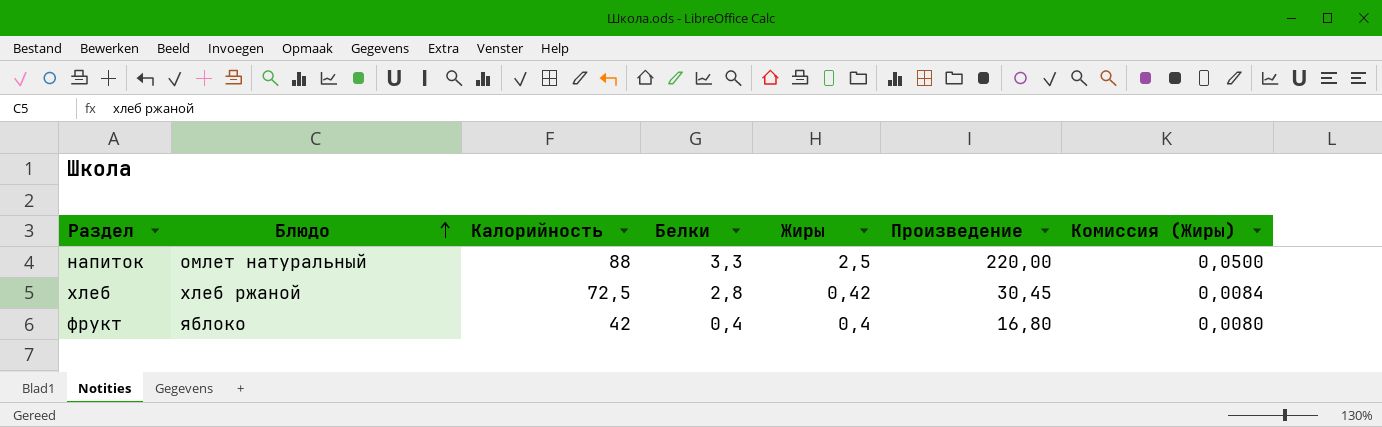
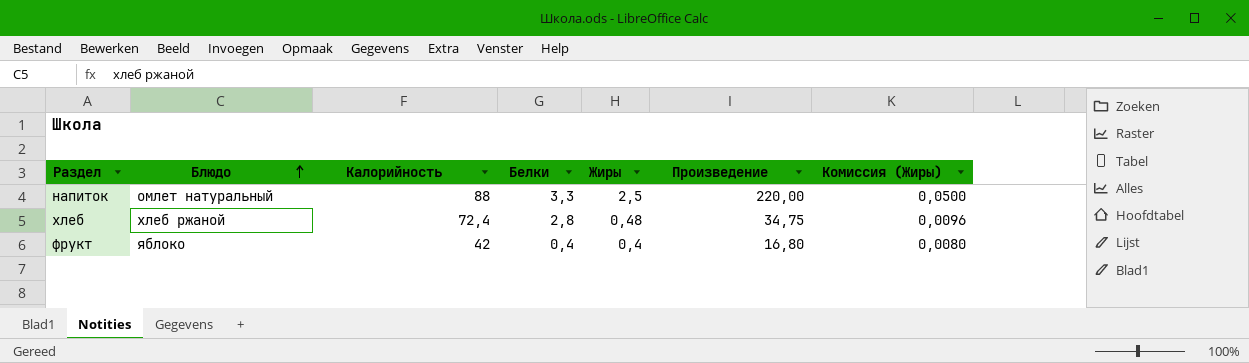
хлеб | Калорийность: 72,5 -> 72,4
хлеб | Жиры: 0,42 -> 0,48
хлеб | Произведение: 30,45 -> 34,75
хлеб | Комиссия (Жиры): 0,0084 -> 0,0096

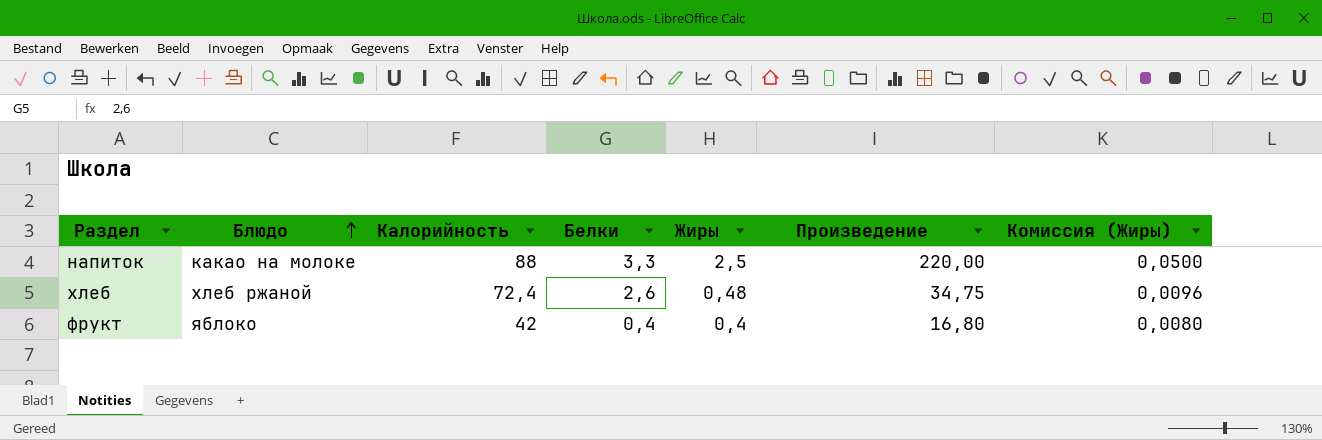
напиток | Блюдо: омлет натуральный -> какао на молоке
хлеб | Белки: 2,8 -> 2,6

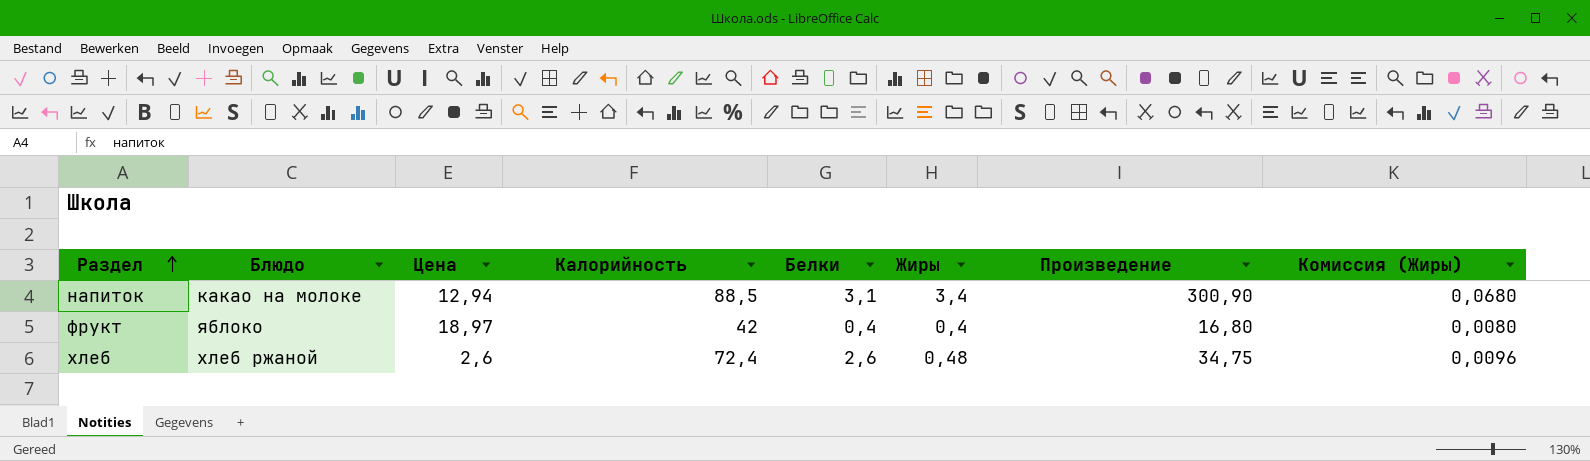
row order: Блюдо ascending -> Раздел ascending
column Цена | position: none -> 3
напиток | Калорийность: 88 -> 88,5
напиток | Белки: 3,3 -> 3,1
напиток | Жиры: 2,5 -> 3,4
напиток | Произведение: 220,00 -> 300,90
напиток | Комиссия (Жиры): 0,0500 -> 0,0680

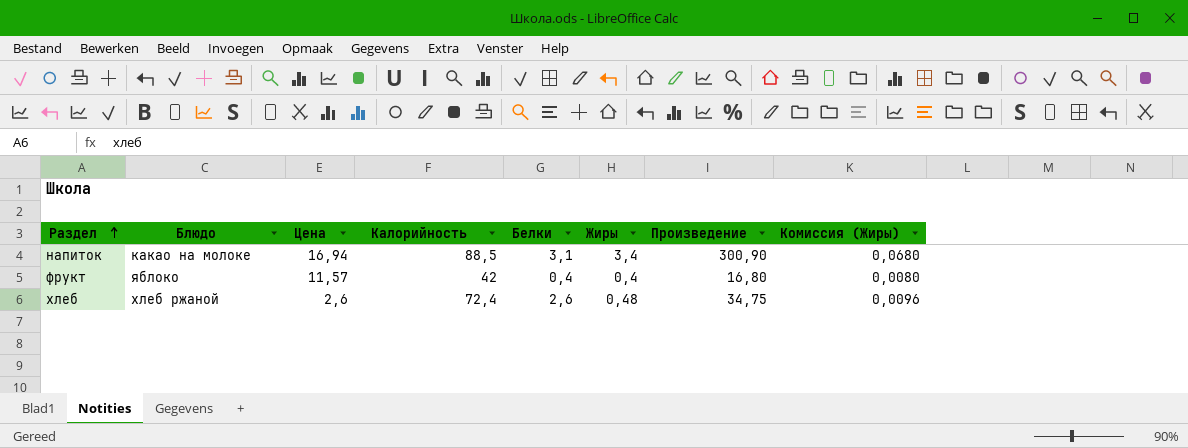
напиток | Цена: 12,94 -> 16,94
фрукт | Цена: 18,97 -> 11,57

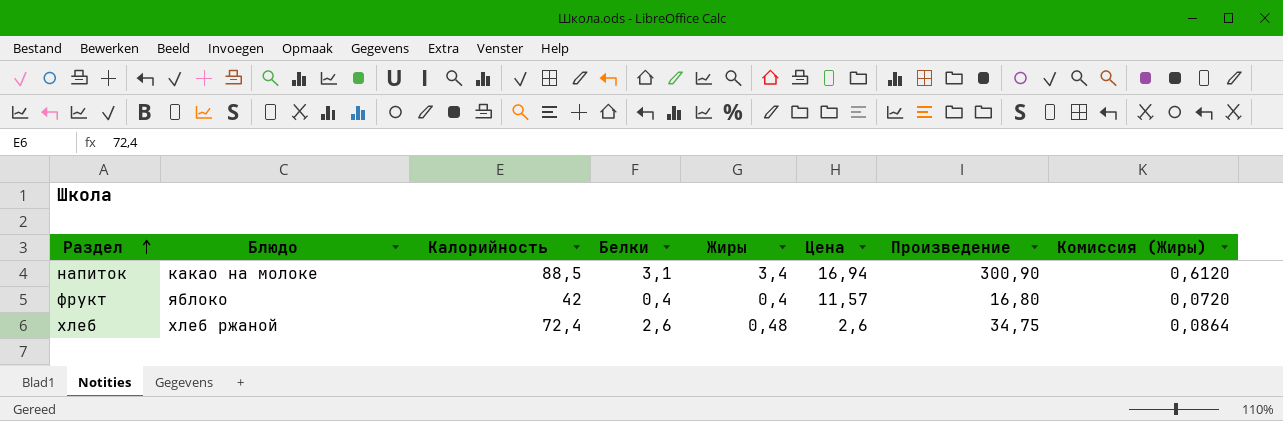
column Цена | position: 3 -> 6
column Комиссия (Жиры) | formula: [Жиры] * 0,02 -> [Жиры] * 0,18

